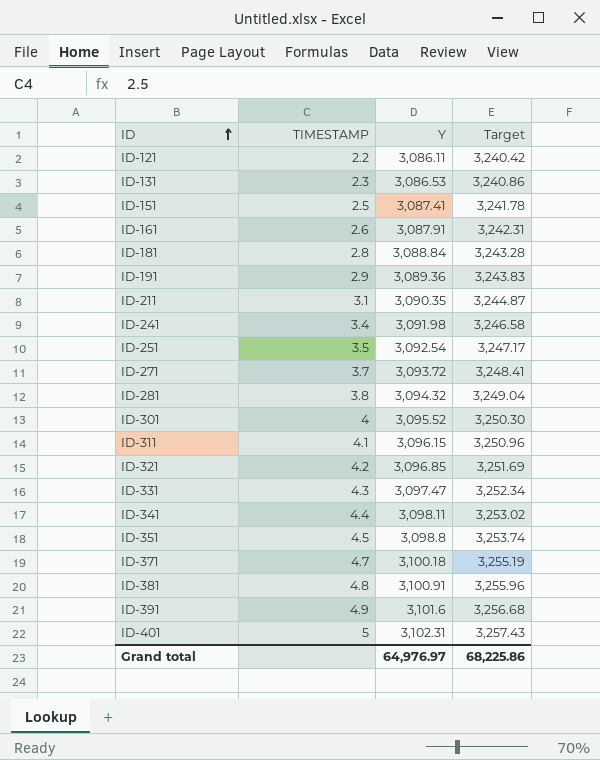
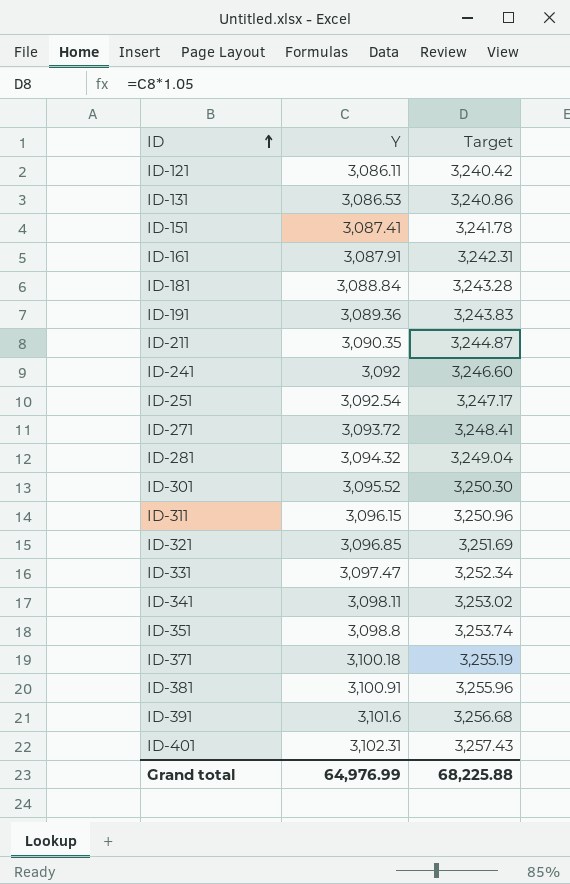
column TIMESTAMP | position: 2 -> none
ID-241 | Y: 3,091.98 -> 3,092
ID-241 | Target: 3,246.58 -> 3,246.60
Grand total | Y: 64,976.97 -> 64,976.99
Grand total | Target: 68,225.86 -> 68,225.88

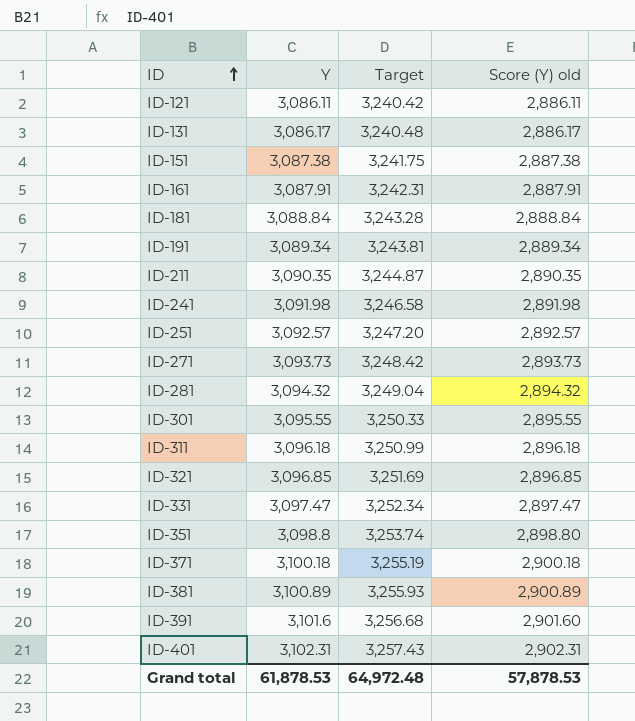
column Score (Y) old | formula: none -> [Y] - 200
row ID-341: 3,098.11 | 3,253.02 -> none
ID-131 | Y: 3,086.53 -> 3,086.17
ID-131 | Target: 3,240.86 -> 3,240.48
ID-151 | Y: 3,087.41 -> 3,087.38
ID-151 | Target: 3,241.78 -> 3,241.75
ID-191 | Y: 3,089.36 -> 3,089.34
ID-191 | Target: 3,243.83 -> 3,243.81
ID-241 | Y: 3,092 -> 3,091.98
ID-241 | Target: 3,246.60 -> 3,246.58
ID-251 | Y: 3,092.54 -> 3,092.57
ID-251 | Target: 3,247.17 -> 3,247.20
ID-271 | Y: 3,093.72 -> 3,093.73
ID-271 | Target: 3,248.41 -> 3,248.42
ID-301 | Y: 3,095.52 -> 3,095.55
ID-301 | Target: 3,250.30 -> 3,250.33
ID-311 | Y: 3,096.15 -> 3,096.18
ID-311 | Target: 3,250.96 -> 3,250.99
ID-381 | Y: 3,100.91 -> 3,100.89
ID-381 | Target: 3,255.96 -> 3,255.93
Grand total | Y: 64,976.99 -> 61,878.53
Grand total | Target: 68,225.88 -> 64,972.48

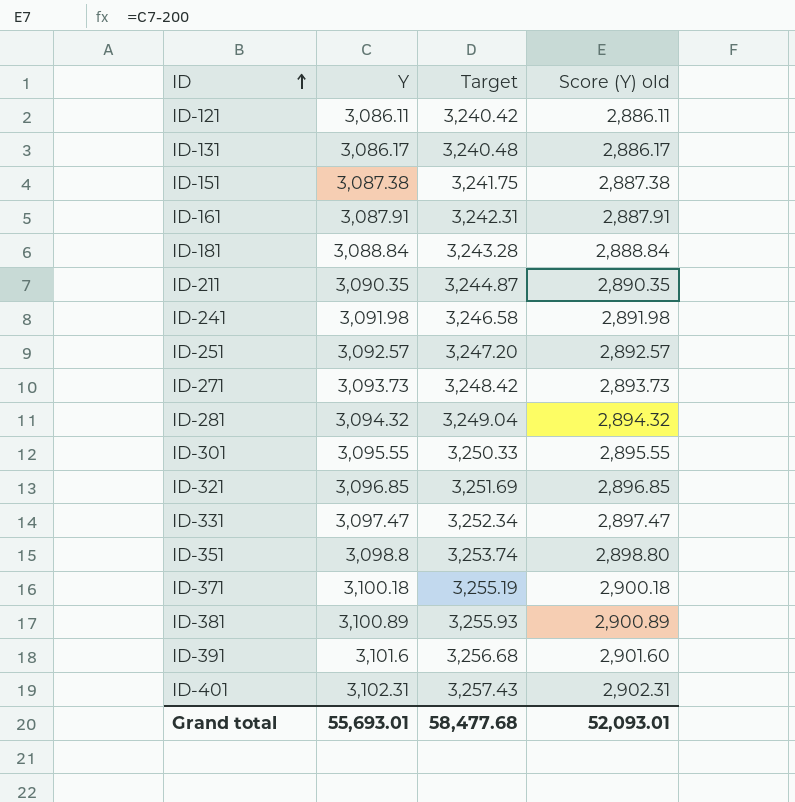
row ID-191: 3,089.34 | 3,243.81 | 2,889.34 -> none
row ID-311: 3,096.18 | 3,250.99 | 2,896.18 -> none
Grand total | Y: 61,878.53 -> 55,693.01
Grand total | Target: 64,972.48 -> 58,477.68
Grand total | Score (Y) old: 57,878.53 -> 52,093.01

